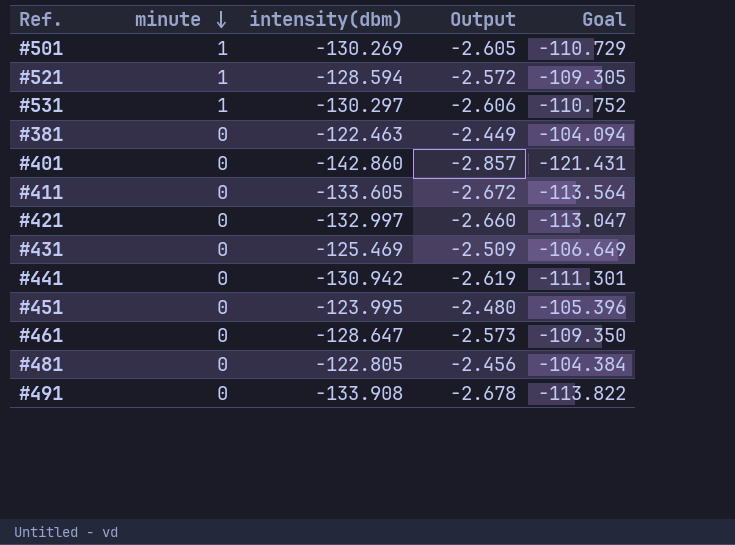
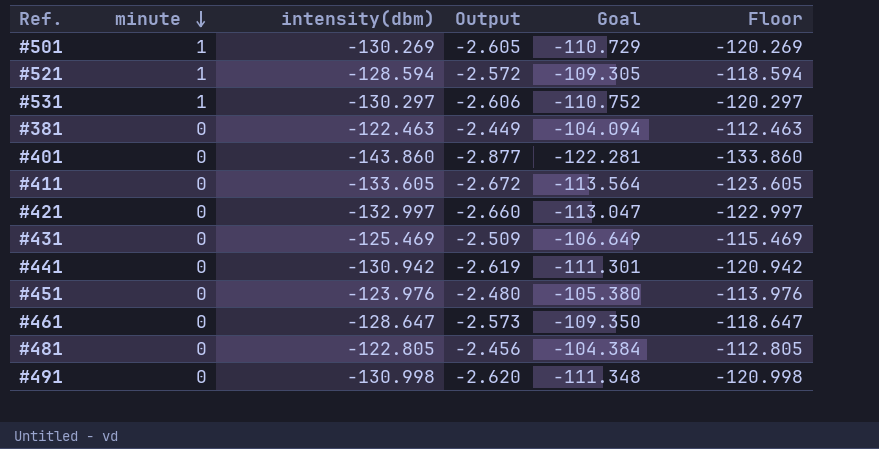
column Floor | formula: none -> [intensity(dbm)] + 10
#401 | intensity(dbm): -142.860 -> -143.860
#401 | Output: -2.857 -> -2.877
#401 | Goal: -121.431 -> -122.281
#451 | intensity(dbm): -123.995 -> -123.976
#451 | Goal: -105.396 -> -105.380
#491 | intensity(dbm): -133.908 -> -130.998
#491 | Output: -2.678 -> -2.620
#491 | Goal: -113.822 -> -111.348

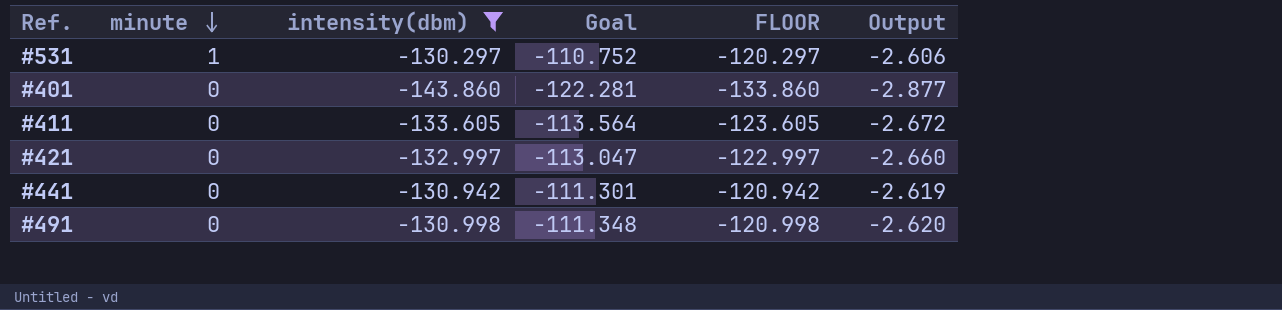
filter: none -> intensity(dbm) <= -130.297
column name: Floor -> FLOOR
column Output | position: 4 -> 6

